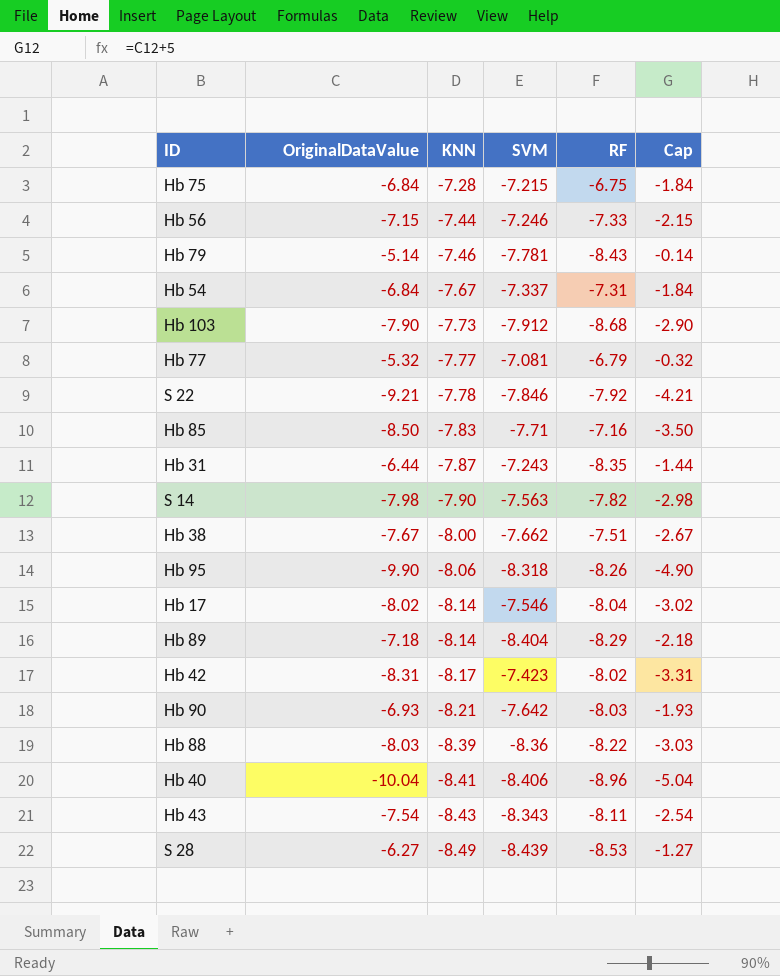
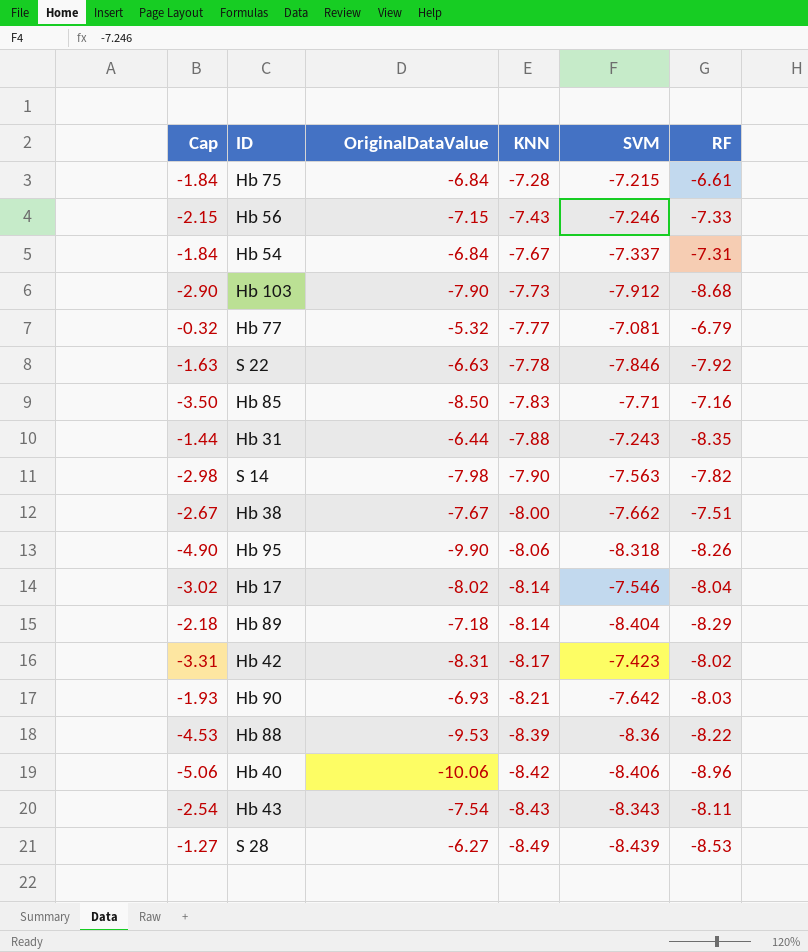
column Cap | position: 6 -> 1
row Hb 79: -5.14 | -7.46 | -7.781 | -8.43 | -0.14 -> none
Hb 75 | RF: -6.75 -> -6.61
Hb 56 | KNN: -7.44 -> -7.43
S 22 | Cap: -4.21 -> -1.63
S 22 | OriginalDataValue: -9.21 -> -6.63
Hb 31 | KNN: -7.87 -> -7.88
Hb 88 | Cap: -3.03 -> -4.53
Hb 88 | OriginalDataValue: -8.03 -> -9.53
Hb 40 | Cap: -5.04 -> -5.06
Hb 40 | OriginalDataValue: -10.04 -> -10.06
Hb 40 | KNN: -8.41 -> -8.42

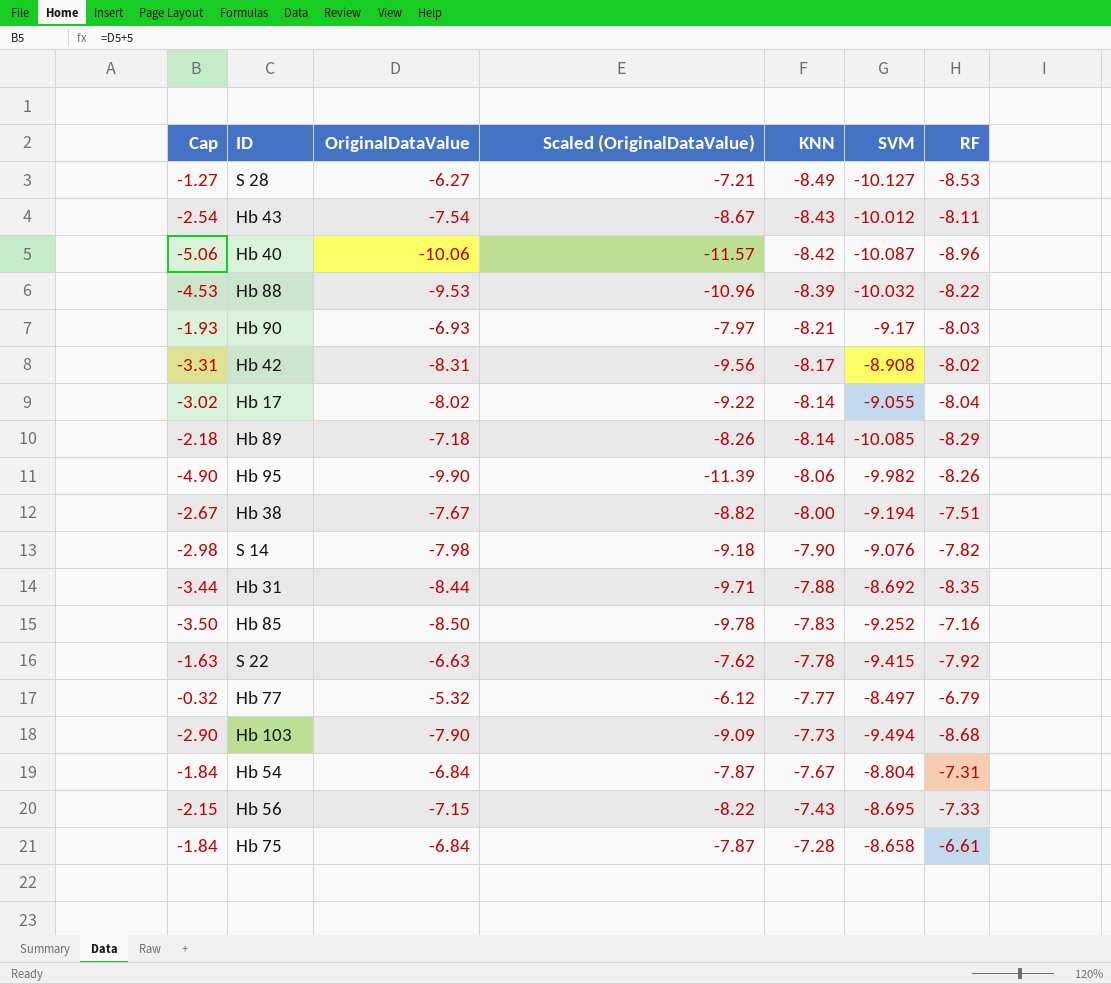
row order: KNN descending -> KNN ascending
column Scaled (OriginalDataValue) | formula: none -> [OriginalDataValue] * 1.15
S 28 | SVM: -8.439 -> -10.127
Hb 43 | SVM: -8.343 -> -10.012
Hb 40 | SVM: -8.406 -> -10.087
Hb 88 | SVM: -8.36 -> -10.032
Hb 90 | SVM: -7.642 -> -9.17
Hb 42 | SVM: -7.423 -> -8.908
Hb 17 | SVM: -7.546 -> -9.055
Hb 89 | SVM: -8.404 -> -10.085
Hb 95 | SVM: -8.318 -> -9.982
Hb 38 | SVM: -7.662 -> -9.194
S 14 | SVM: -7.563 -> -9.076
Hb 31 | Cap: -1.44 -> -3.44
Hb 31 | OriginalDataValue: -6.44 -> -8.44
Hb 31 | SVM: -7.243 -> -8.692
Hb 85 | SVM: -7.71 -> -9.252
S 22 | SVM: -7.846 -> -9.415
Hb 77 | SVM: -7.081 -> -8.497
Hb 103 | SVM: -7.912 -> -9.494
Hb 54 | SVM: -7.337 -> -8.804
Hb 56 | SVM: -7.246 -> -8.695
Hb 75 | SVM: -7.215 -> -8.658

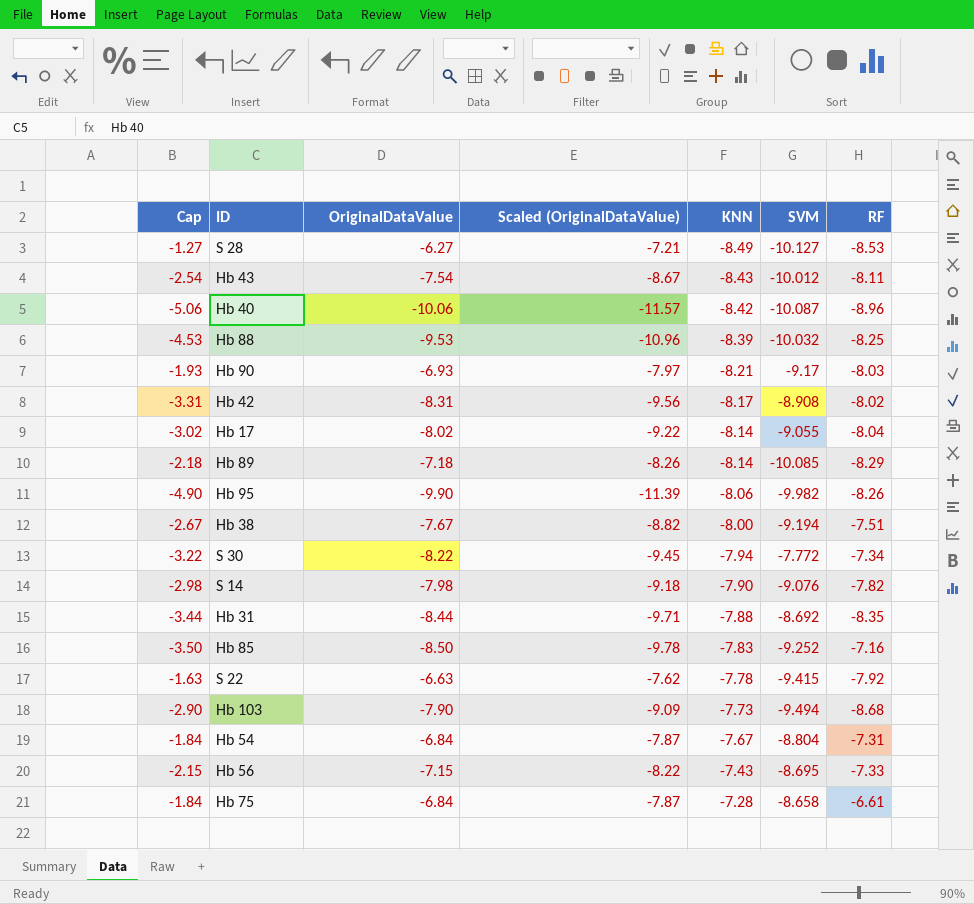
row Hb 77: -0.32 | -5.32 | -6.12 | -7.77 | -8.497 | -6.79 -> none
Hb 88 | RF: -8.22 -> -8.25
row S 30: none -> -3.22 | -8.22 | -9.45 | -7.94 | -7.772 | -7.34

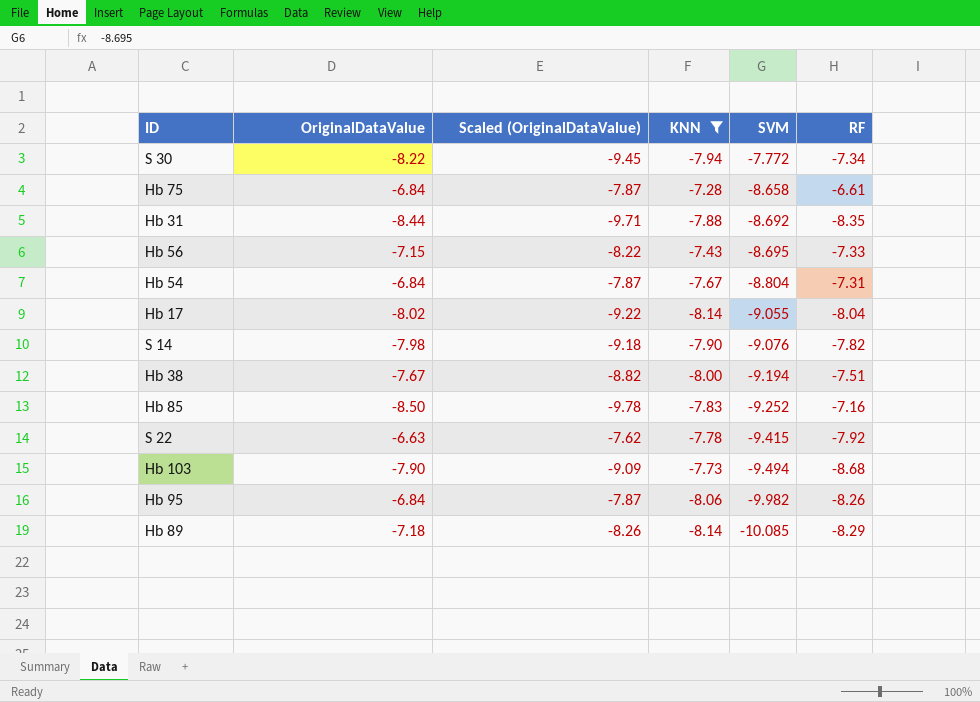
filter: none -> KNN >= -8.14
row order: KNN ascending -> SVM descending
column Cap | formula: [OriginalDataValue] + 5 -> none
Hb 95 | OriginalDataValue: -9.90 -> -6.84
Hb 95 | Scaled (OriginalDataValue): -11.39 -> -7.87

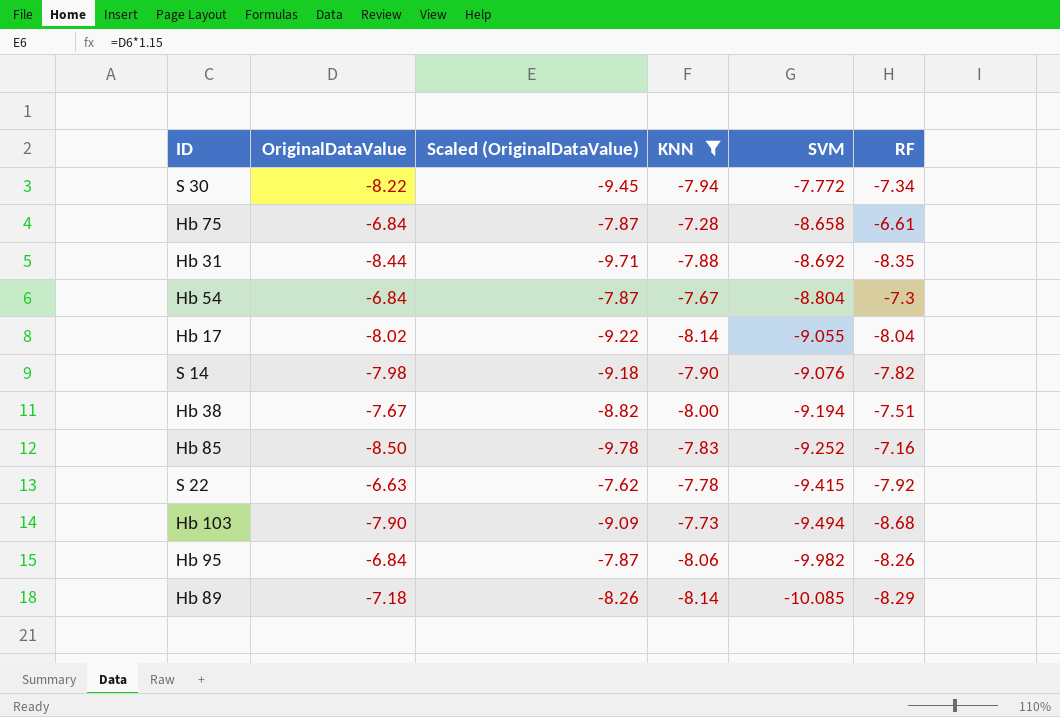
row Hb 56: -7.15 | -8.22 | -7.43 | -8.695 | -7.33 -> none
Hb 54 | RF: -7.31 -> -7.3

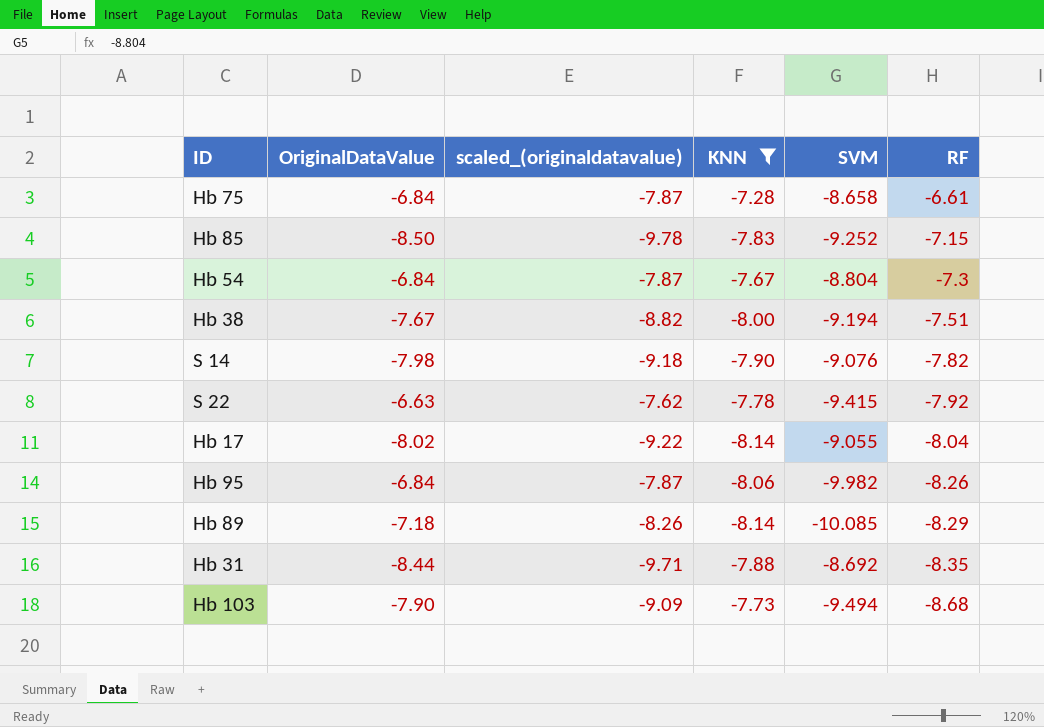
row order: SVM descending -> RF descending
column name: Scaled (OriginalDataValue) -> scaled_(originaldatavalue)
row S 30: -8.22 | -9.45 | -7.94 | -7.772 | -7.34 -> none
Hb 85 | RF: -7.16 -> -7.15

